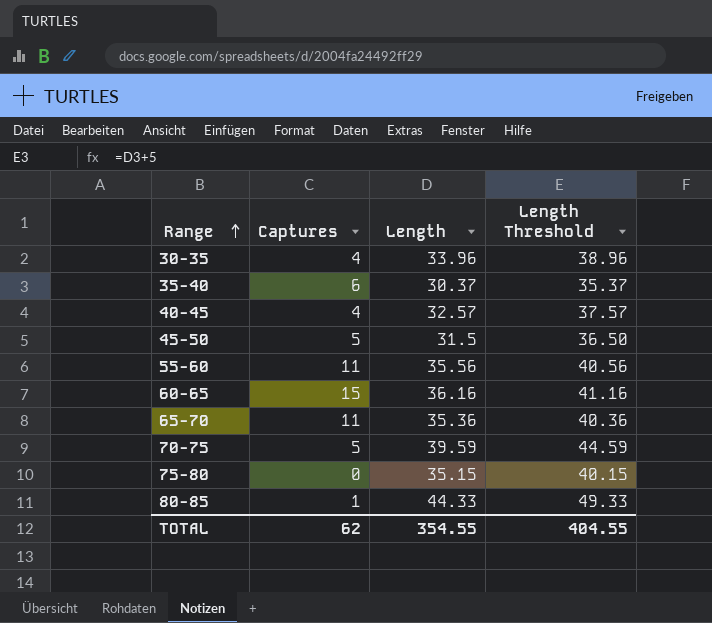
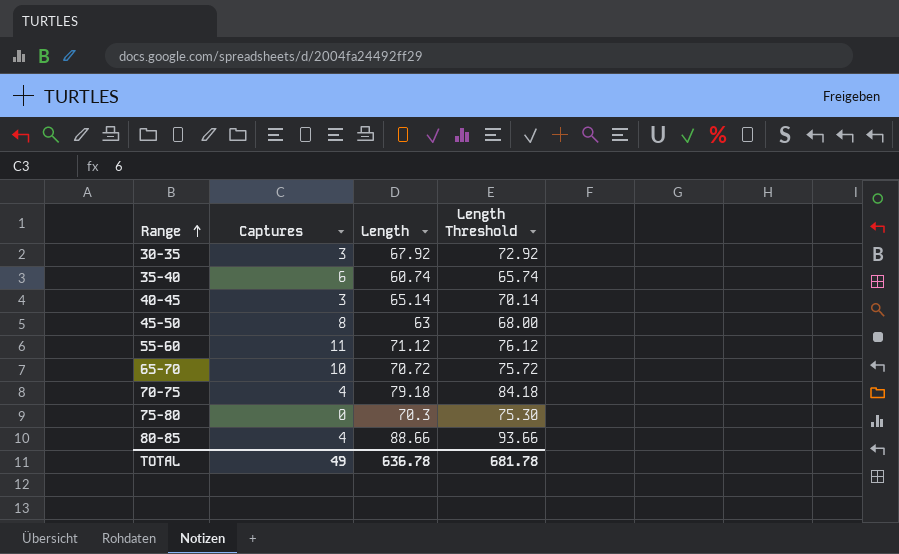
row 60-65: 15 | 36.16 | 41.16 -> none
30-35 | Captures: 4 -> 3
30-35 | Length: 33.96 -> 67.92
30-35 | Length Threshold: 38.96 -> 72.92
35-40 | Length: 30.37 -> 60.74
35-40 | Length Threshold: 35.37 -> 65.74
40-45 | Captures: 4 -> 3
40-45 | Length: 32.57 -> 65.14
40-45 | Length Threshold: 37.57 -> 70.14
45-50 | Captures: 5 -> 8
45-50 | Length: 31.5 -> 63
45-50 | Length Threshold: 36.50 -> 68.00
55-60 | Length: 35.56 -> 71.12
55-60 | Length Threshold: 40.56 -> 76.12
65-70 | Captures: 11 -> 10
65-70 | Length: 35.36 -> 70.72
65-70 | Length Threshold: 40.36 -> 75.72
70-75 | Captures: 5 -> 4
70-75 | Length: 39.59 -> 79.18
70-75 | Length Threshold: 44.59 -> 84.18
75-80 | Length: 35.15 -> 70.3
75-80 | Length Threshold: 40.15 -> 75.30
80-85 | Captures: 1 -> 4
80-85 | Length: 44.33 -> 88.66
80-85 | Length Threshold: 49.33 -> 93.66
TOTAL | Captures: 62 -> 49
TOTAL | Length: 354.55 -> 636.78
TOTAL | Length Threshold: 404.55 -> 681.78

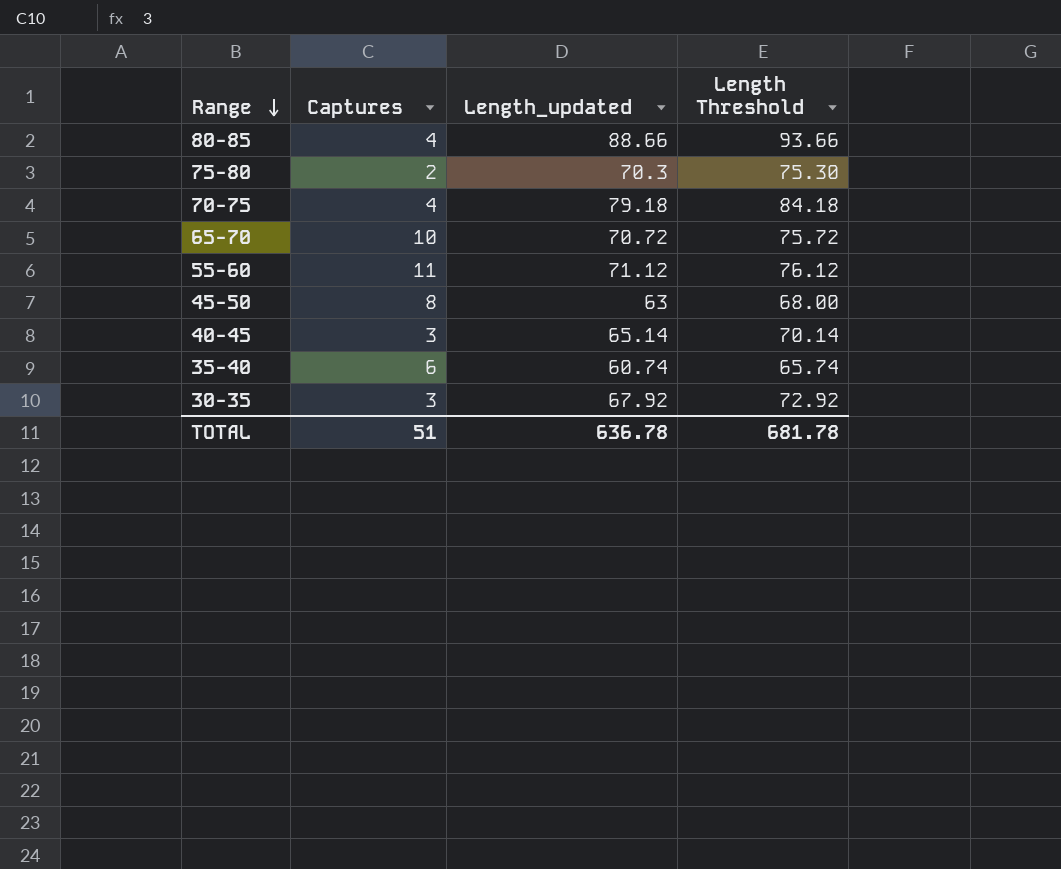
row order: Range ascending -> Range descending
column name: Length -> Length_updated
75-80 | Captures: 0 -> 2
TOTAL | Captures: 49 -> 51

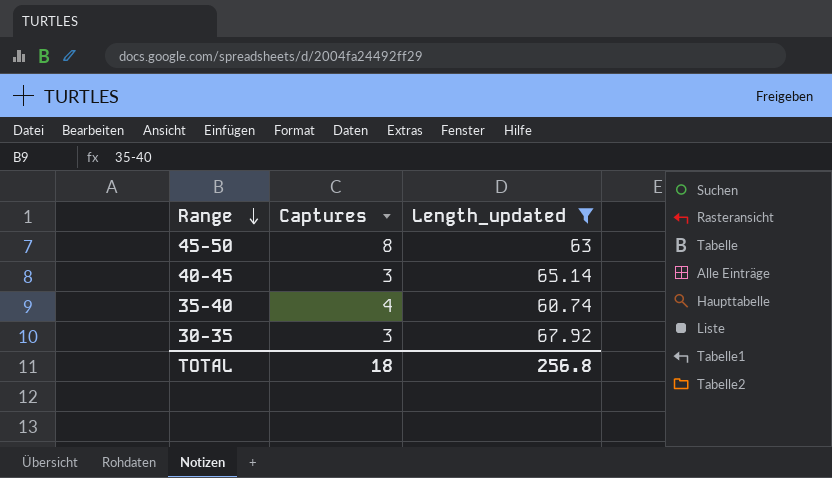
filter: none -> Length_updated <= 67.92
column Length Threshold | formula: [Length_updated] + 5 -> none
35-40 | Captures: 6 -> 4
TOTAL | Captures: 51 -> 18
TOTAL | Length_updated: 636.78 -> 256.8

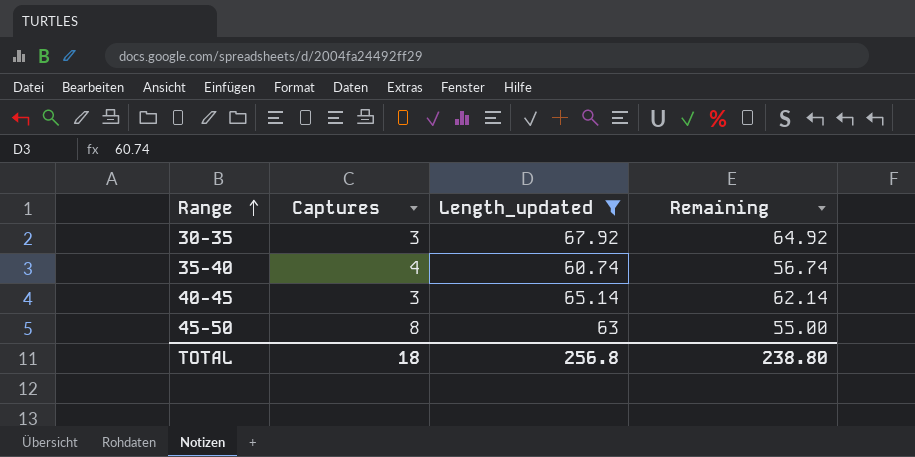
row order: Range descending -> Range ascending
column Remaining | formula: none -> [Length_updated] - [Captures]

